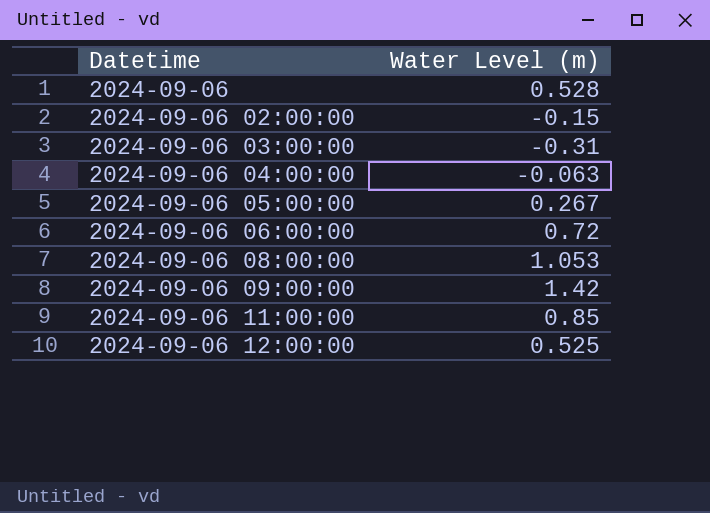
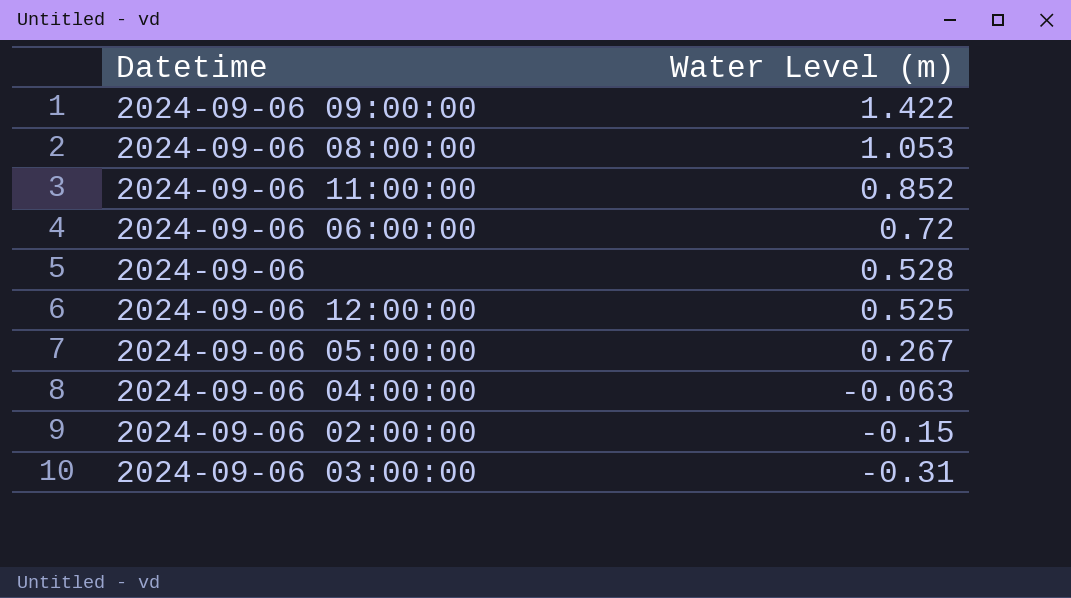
row order: Datetime ascending -> Water Level (m) descending
2024-09-06 09:00:00 | Water Level (m): 1.42 -> 1.422
2024-09-06 11:00:00 | Water Level (m): 0.85 -> 0.852

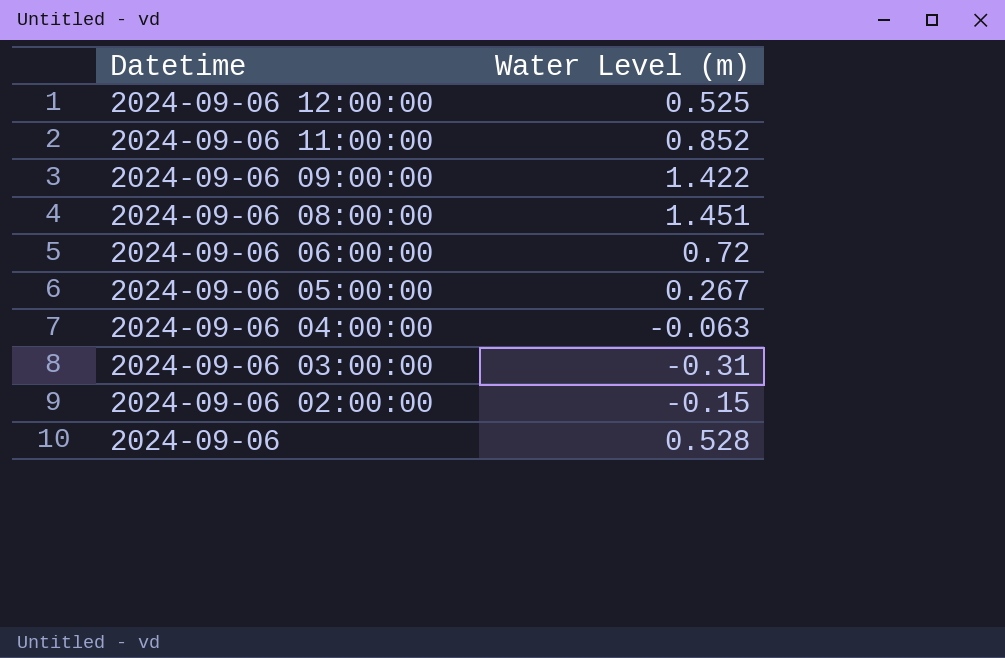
row order: Water Level (m) descending -> Datetime descending
2024-09-06 08:00:00 | Water Level (m): 1.053 -> 1.451

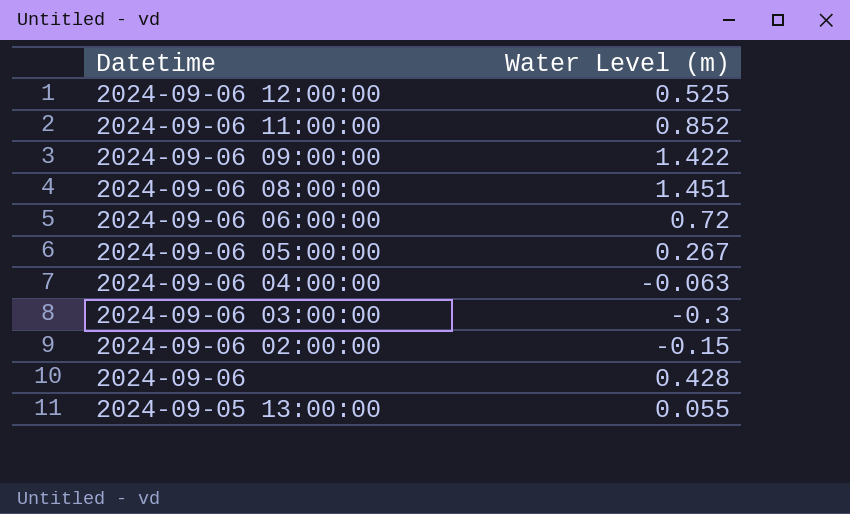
2024-09-06 03:00:00 | Water Level (m): -0.31 -> -0.3
2024-09-06 | Water Level (m): 0.528 -> 0.428
row 2024-09-05 13:00:00: none -> 0.055

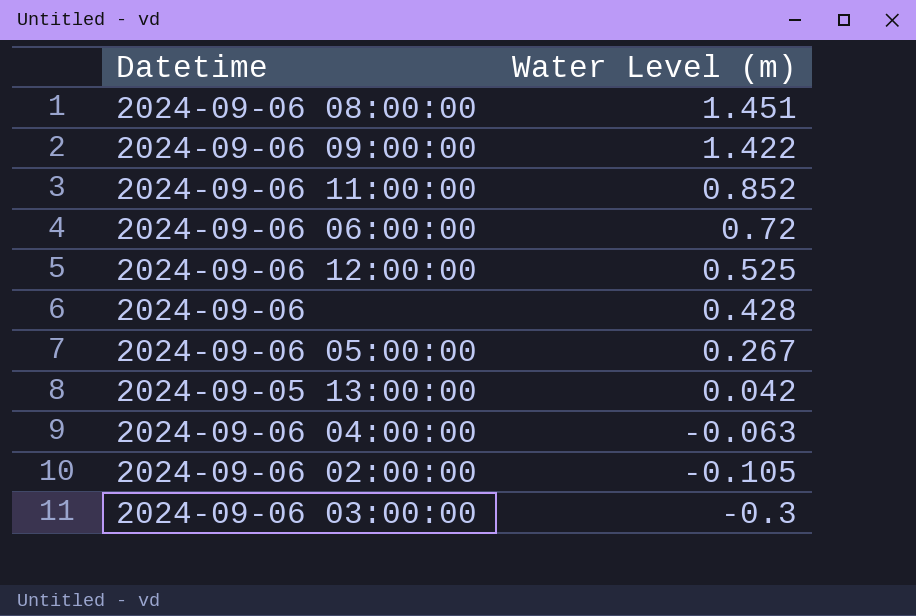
row order: Datetime descending -> Water Level (m) descending
2024-09-05 13:00:00 | Water Level (m): 0.055 -> 0.042
2024-09-06 02:00:00 | Water Level (m): -0.15 -> -0.105

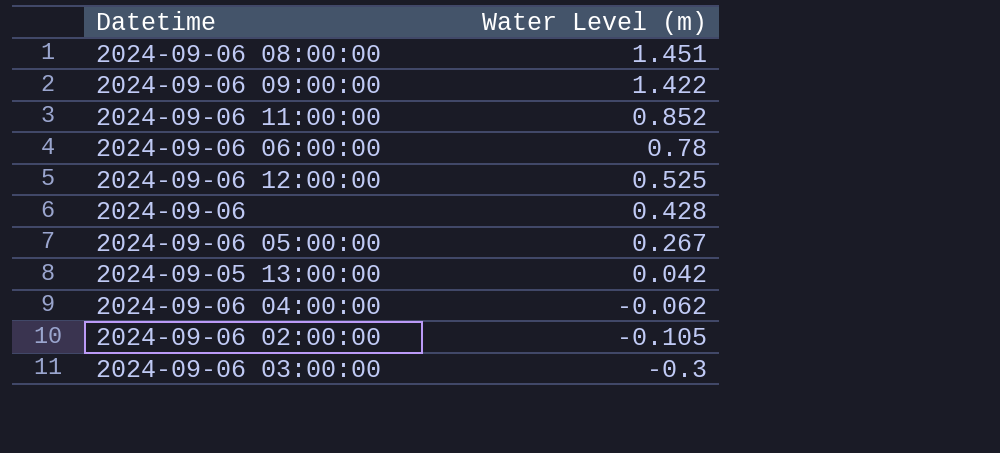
2024-09-06 06:00:00 | Water Level (m): 0.72 -> 0.78
2024-09-06 04:00:00 | Water Level (m): -0.063 -> -0.062

